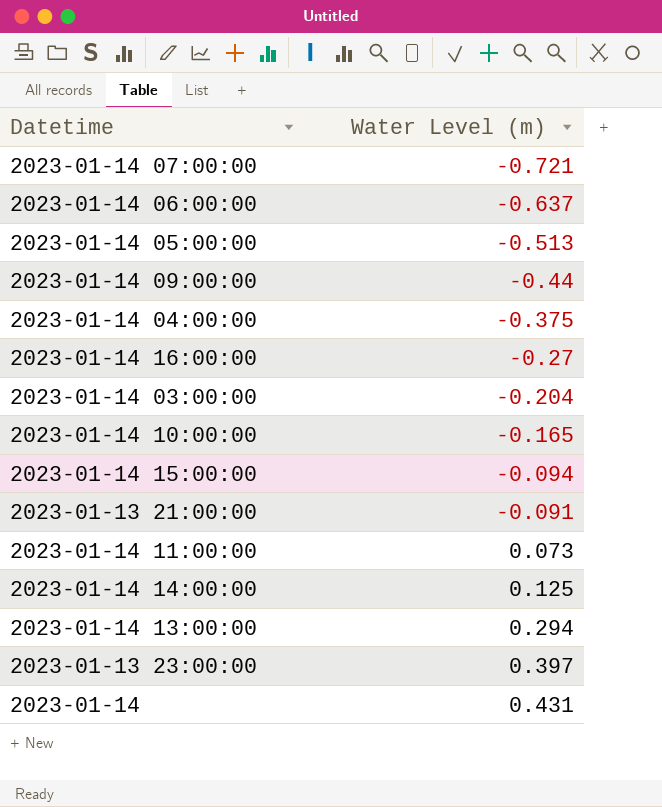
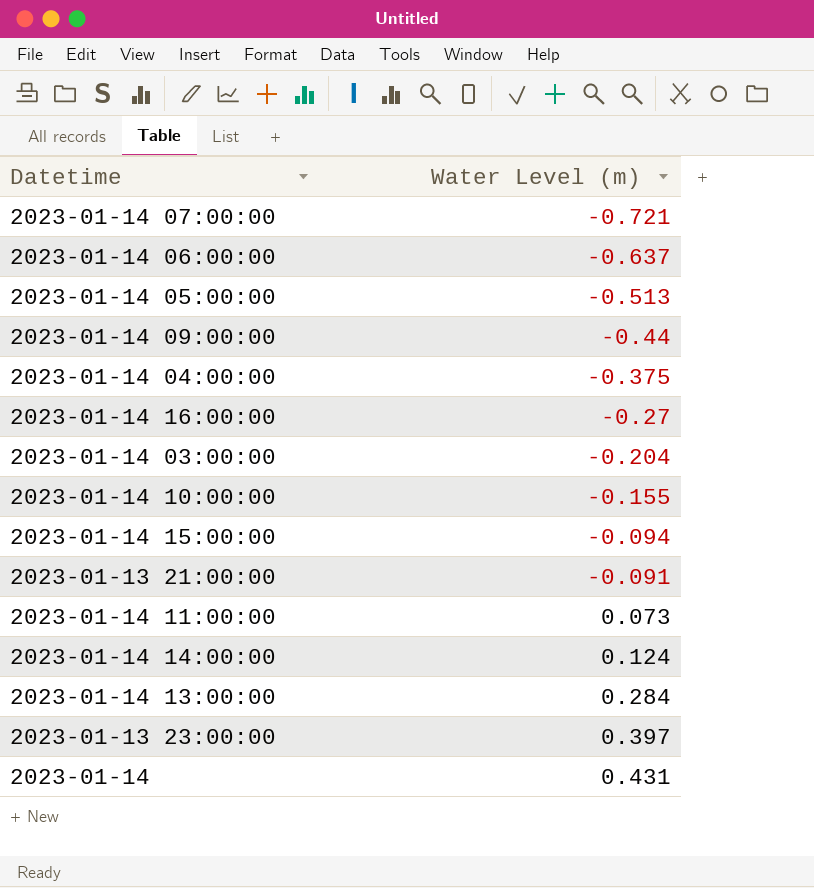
2023-01-14 10:00:00 | Water Level (m): -0.165 -> -0.155
2023-01-14 14:00:00 | Water Level (m): 0.125 -> 0.124
2023-01-14 13:00:00 | Water Level (m): 0.294 -> 0.284

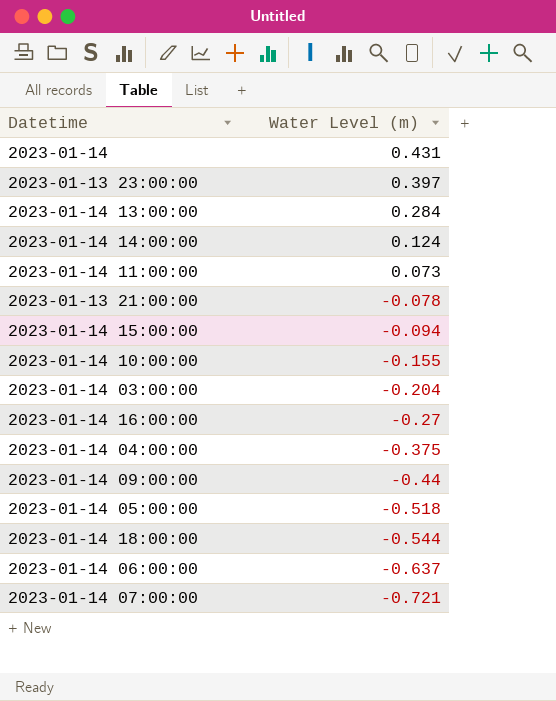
row order: Water Level (m) ascending -> Water Level (m) descending
2023-01-13 21:00:00 | Water Level (m): -0.091 -> -0.078
2023-01-14 05:00:00 | Water Level (m): -0.513 -> -0.518
row 2023-01-14 18:00:00: none -> -0.544

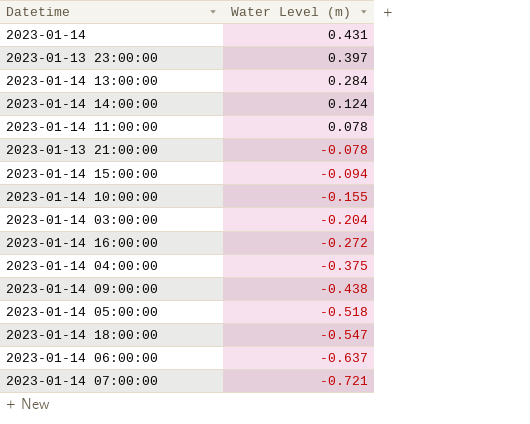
2023-01-14 11:00:00 | Water Level (m): 0.073 -> 0.078
2023-01-14 16:00:00 | Water Level (m): -0.27 -> -0.272
2023-01-14 09:00:00 | Water Level (m): -0.44 -> -0.438
2023-01-14 18:00:00 | Water Level (m): -0.544 -> -0.547

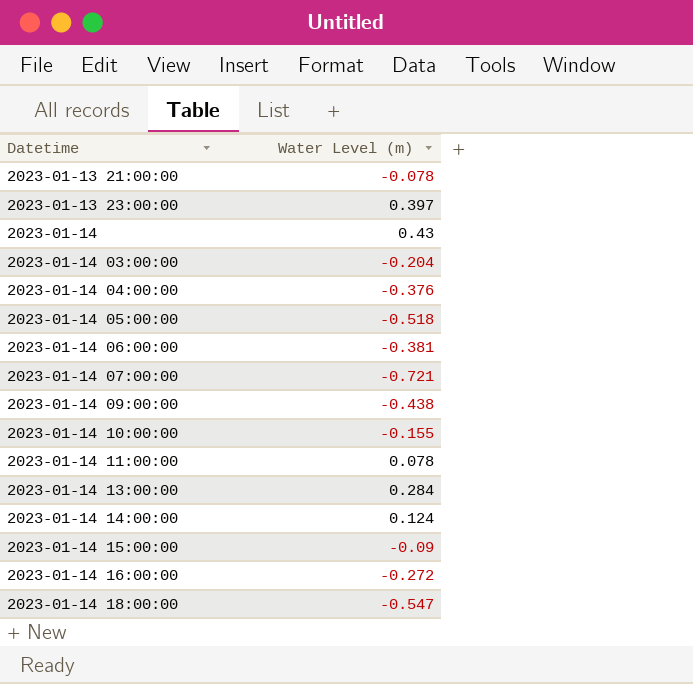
row order: Water Level (m) descending -> Datetime ascending
2023-01-14 | Water Level (m): 0.431 -> 0.43
2023-01-14 04:00:00 | Water Level (m): -0.375 -> -0.376
2023-01-14 06:00:00 | Water Level (m): -0.637 -> -0.381
2023-01-14 15:00:00 | Water Level (m): -0.094 -> -0.09

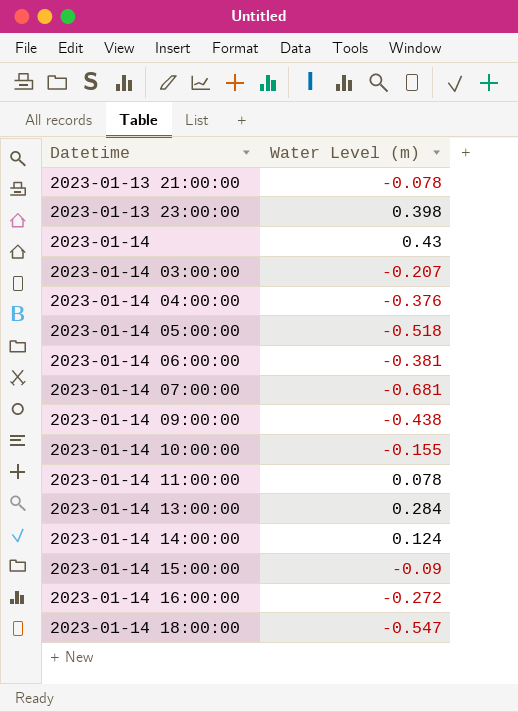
2023-01-13 23:00:00 | Water Level (m): 0.397 -> 0.398
2023-01-14 03:00:00 | Water Level (m): -0.204 -> -0.207
2023-01-14 07:00:00 | Water Level (m): -0.721 -> -0.681

